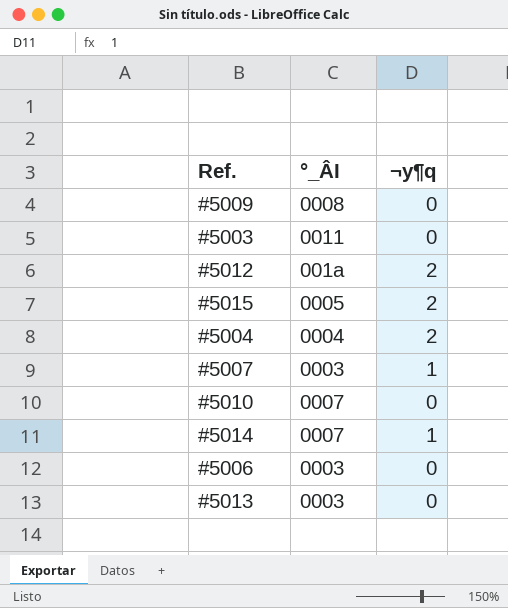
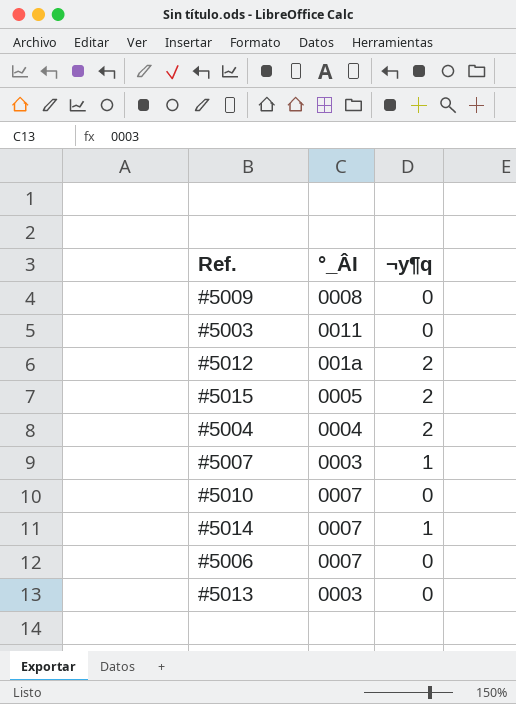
#5006 | °_ÂI: 0003 -> 0007

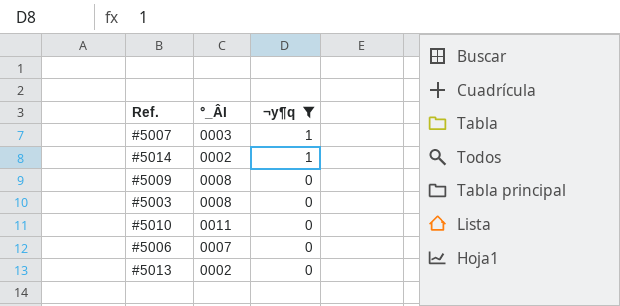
filter: none -> ¬y¶q != 2
row order: none -> ¬y¶q descending
#5014 | °_ÂI: 0007 -> 0002
#5003 | °_ÂI: 0011 -> 0008
#5010 | °_ÂI: 0007 -> 0011
#5013 | °_ÂI: 0003 -> 0002

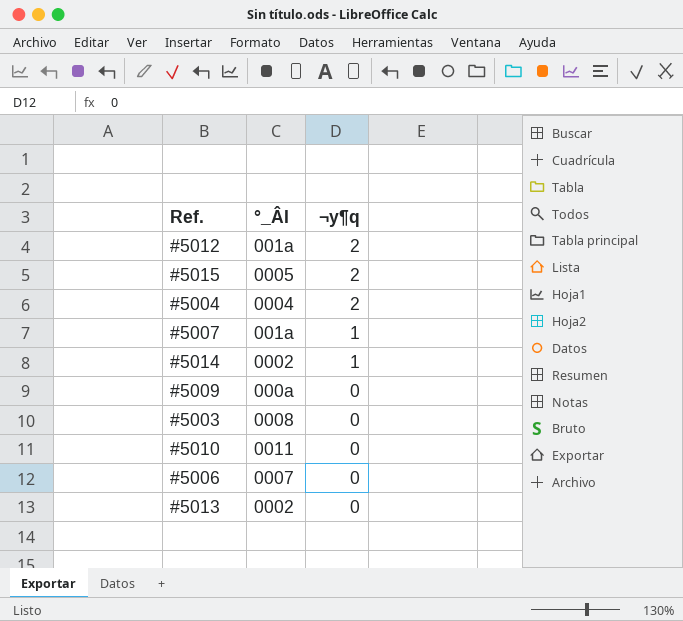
filter: ¬y¶q != 2 -> none
#5007 | °_ÂI: 0003 -> 001a
#5009 | °_ÂI: 0008 -> 000a

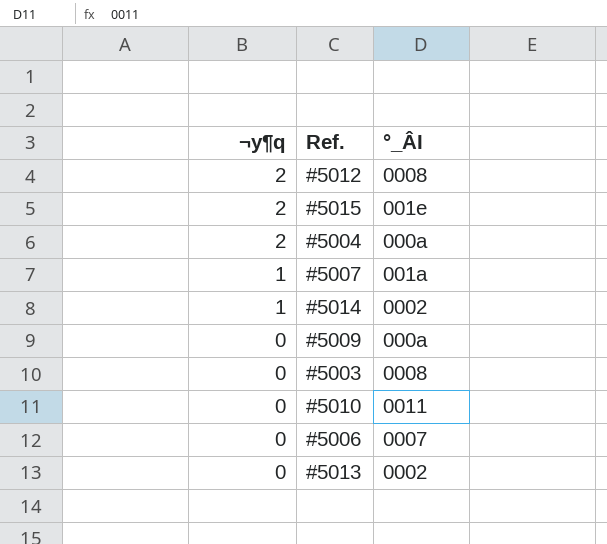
column ¬y¶q | position: 3 -> 1
#5012 | °_ÂI: 001a -> 0008
#5015 | °_ÂI: 0005 -> 001e
#5004 | °_ÂI: 0004 -> 000a

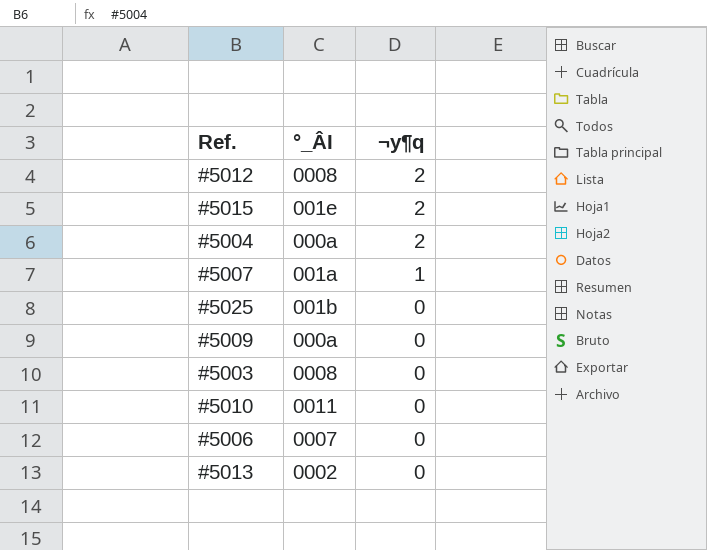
column ¬y¶q | position: 1 -> 3
row #5014: 1 | 0002 -> none
row #5025: none -> 001b | 0

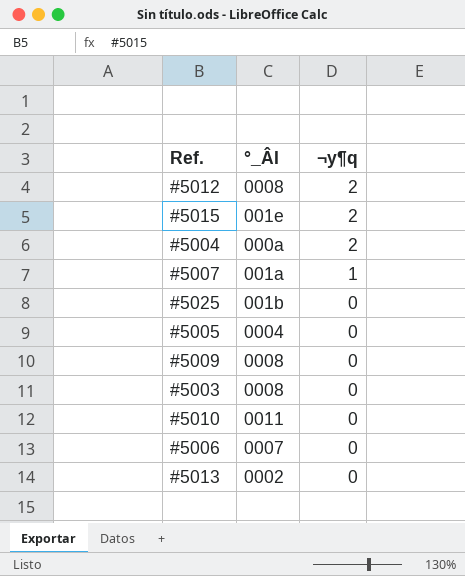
row #5005: none -> 0004 | 0
#5009 | °_ÂI: 000a -> 0008

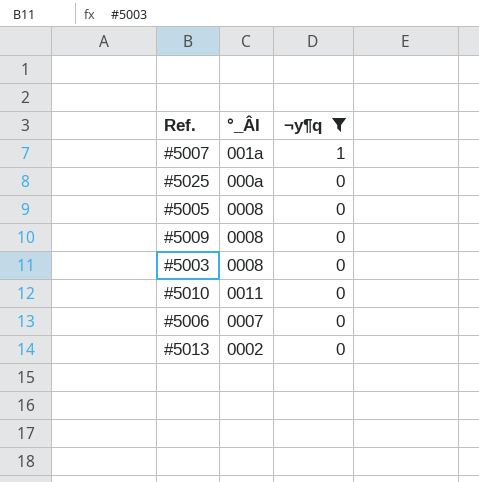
filter: none -> ¬y¶q != 2
#5025 | °_ÂI: 001b -> 000a
#5005 | °_ÂI: 0004 -> 0008

